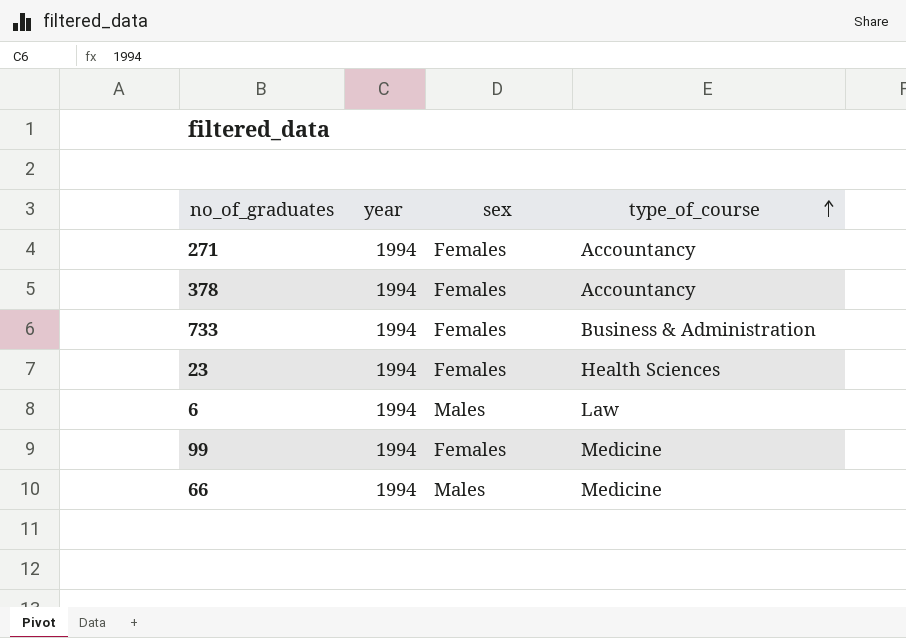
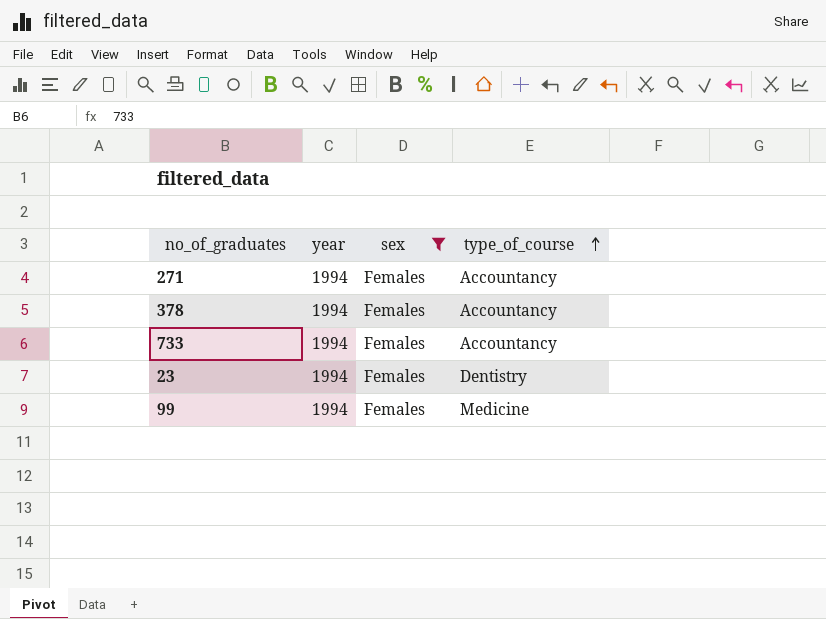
filter: none -> sex = Females
733 | type_of_course: Business & Administration -> Accountancy
23 | type_of_course: Health Sciences -> Dentistry

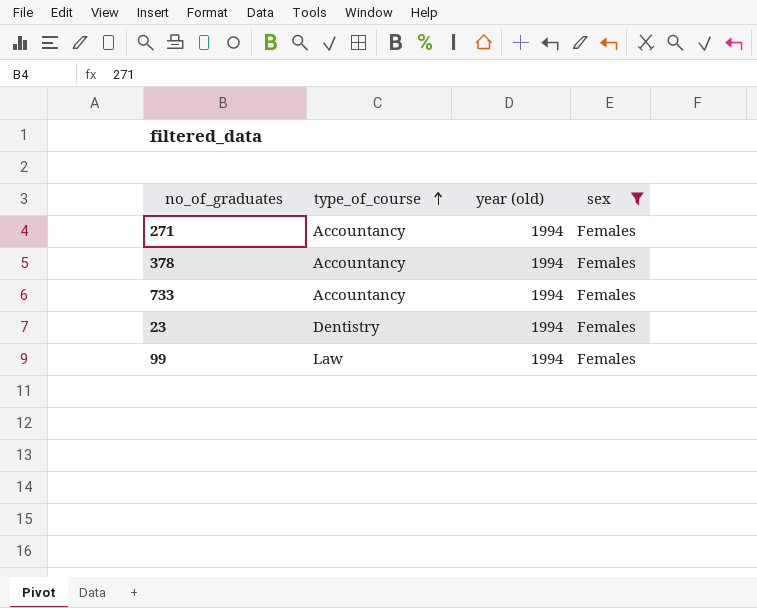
column type_of_course | position: 4 -> 2
column name: year -> year (old)
99 | type_of_course: Medicine -> Law

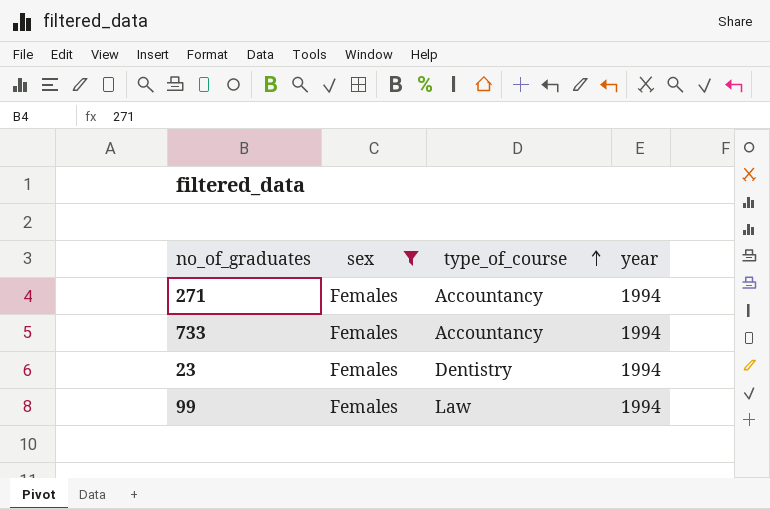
column sex | position: 4 -> 2
column name: year (old) -> year
row 378: Accountancy | 1994 | Females -> none

